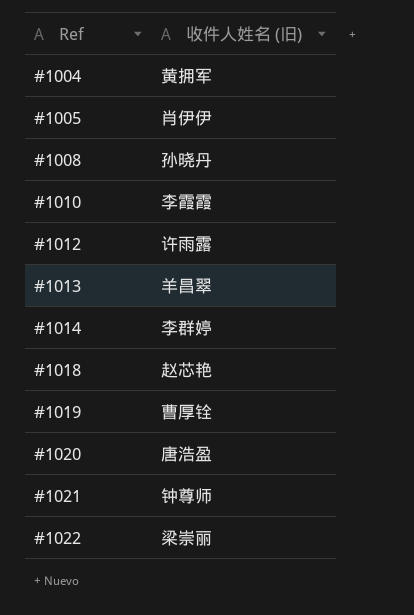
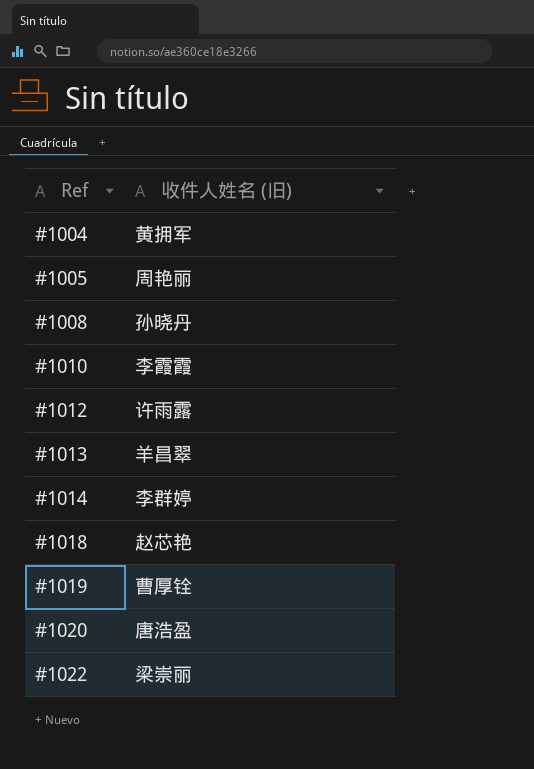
row #1021: 钟尊师 -> none
#1005 | 收件人姓名 (旧): 肖伊伊 -> 周艳丽

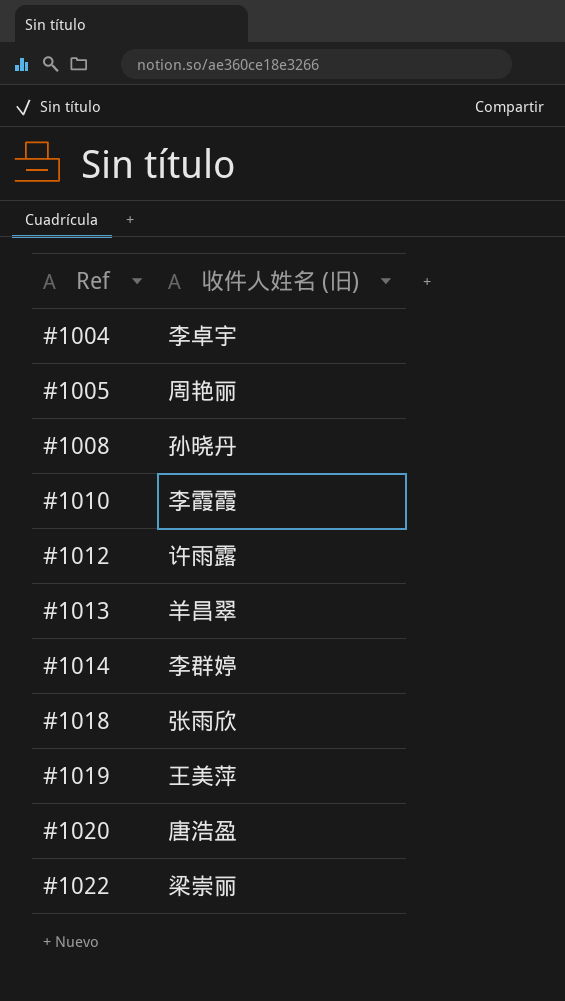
#1004 | 收件人姓名 (旧): 黄拥军 -> 李卓宇
#1018 | 收件人姓名 (旧): 赵芯艳 -> 张雨欣
#1019 | 收件人姓名 (旧): 曹厚铨 -> 王美萍

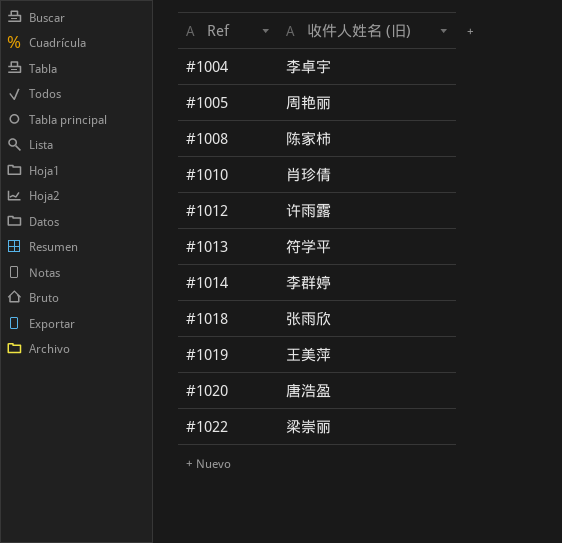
#1008 | 收件人姓名 (旧): 孙晓丹 -> 陈家柿
#1010 | 收件人姓名 (旧): 李霞霞 -> 肖珍倩
#1013 | 收件人姓名 (旧): 羊昌翠 -> 符学平

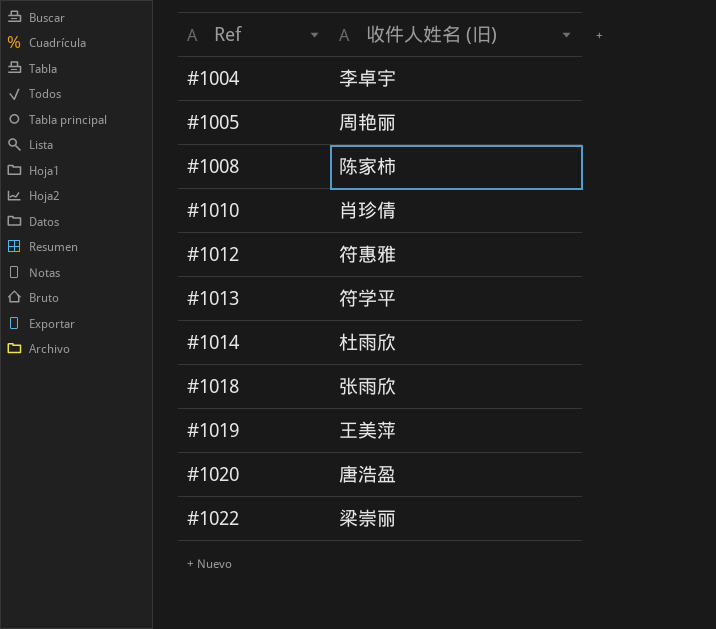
#1012 | 收件人姓名 (旧): 许雨露 -> 符惠雅
#1014 | 收件人姓名 (旧): 李群婷 -> 杜雨欣

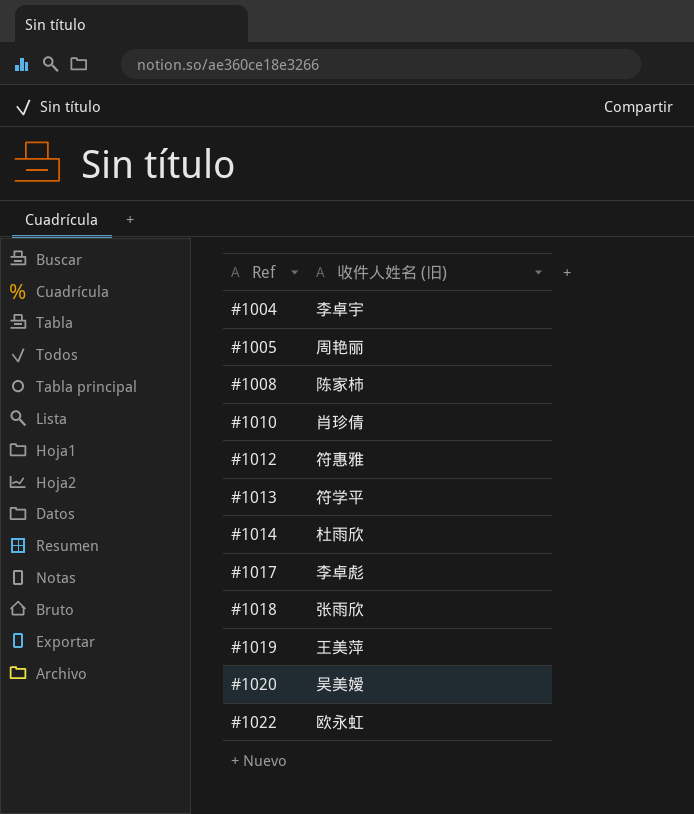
row #1017: none -> 李卓彪
#1020 | 收件人姓名 (旧): 唐浩盈 -> 吴美嫒
#1022 | 收件人姓名 (旧): 梁崇丽 -> 欧永虹

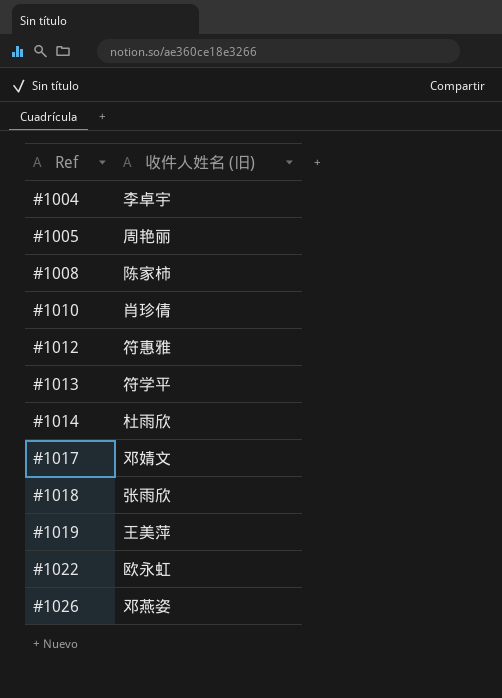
row #1020: 吴美嫒 -> none
#1017 | 收件人姓名 (旧): 李卓彪 -> 邓婧文
row #1026: none -> 邓燕姿

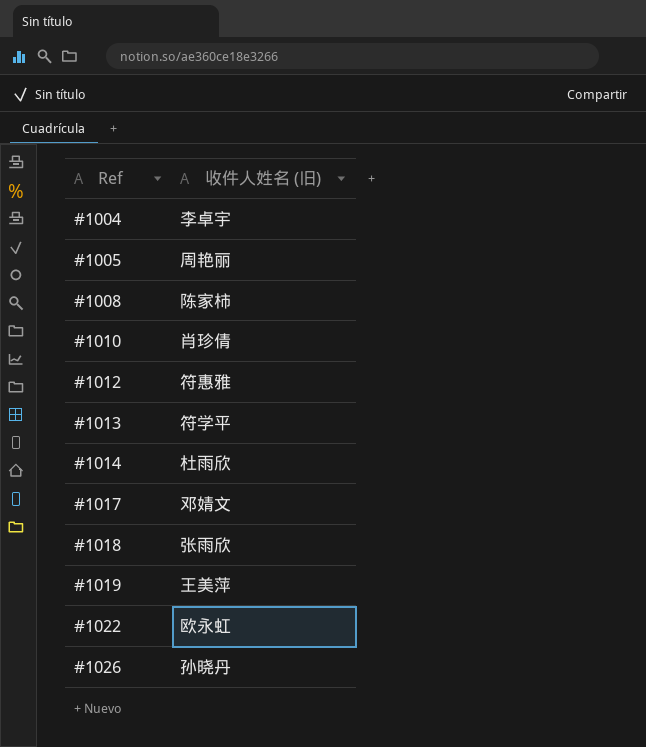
#1026 | 收件人姓名 (旧): 邓燕姿 -> 孙晓丹

